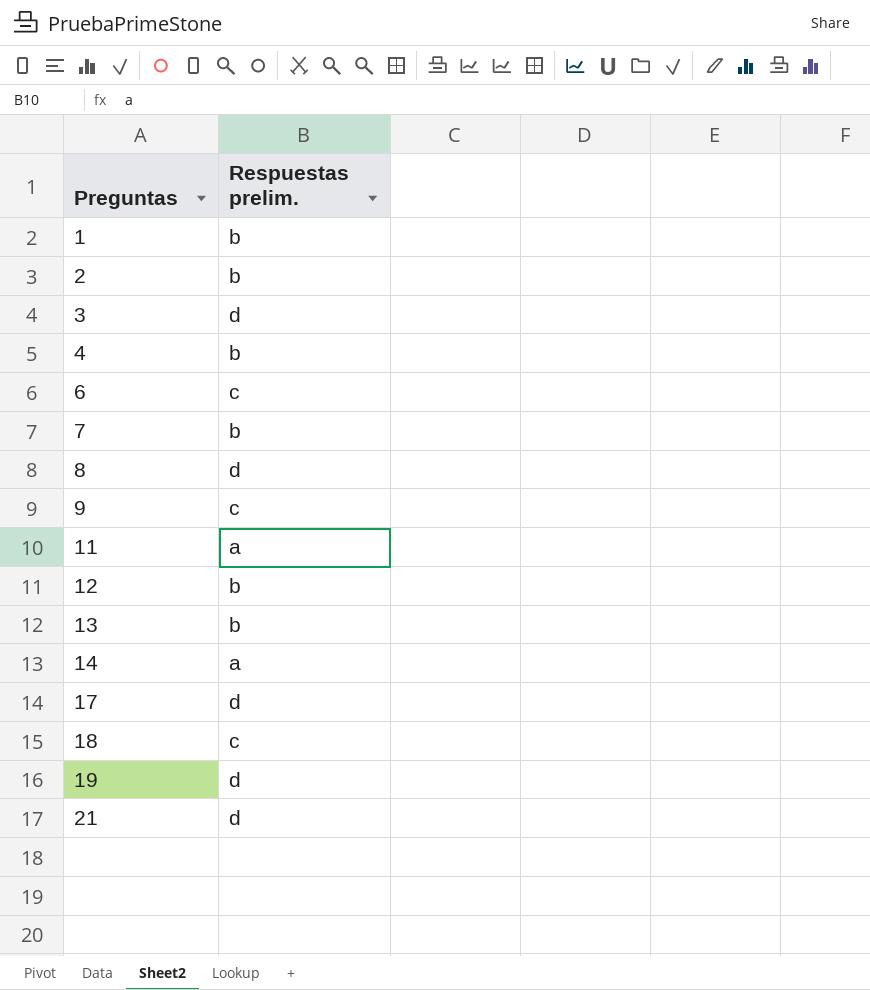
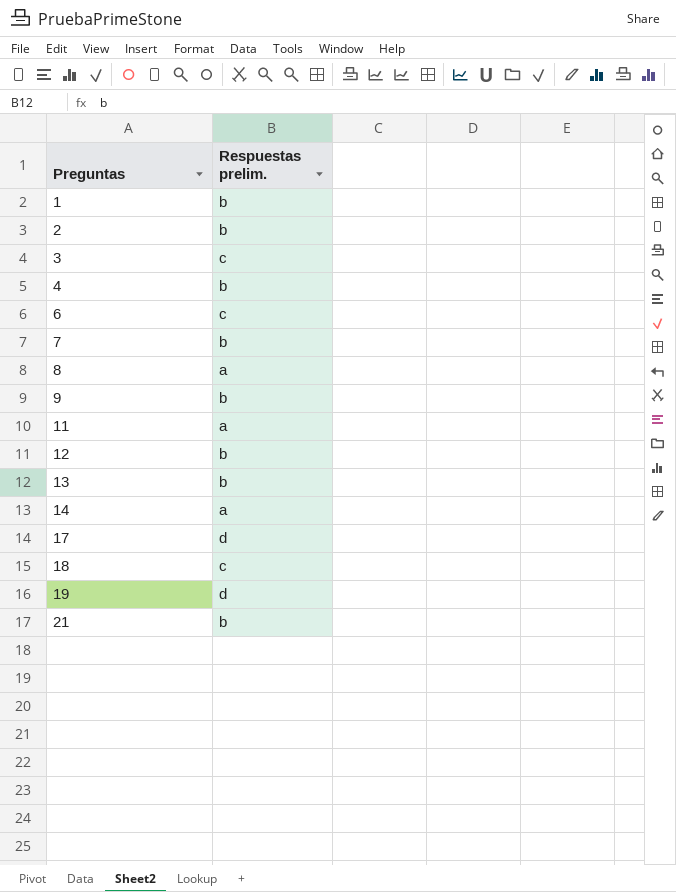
3 | Respuestas prelim.: d -> c
8 | Respuestas prelim.: d -> a
9 | Respuestas prelim.: c -> b
21 | Respuestas prelim.: d -> b

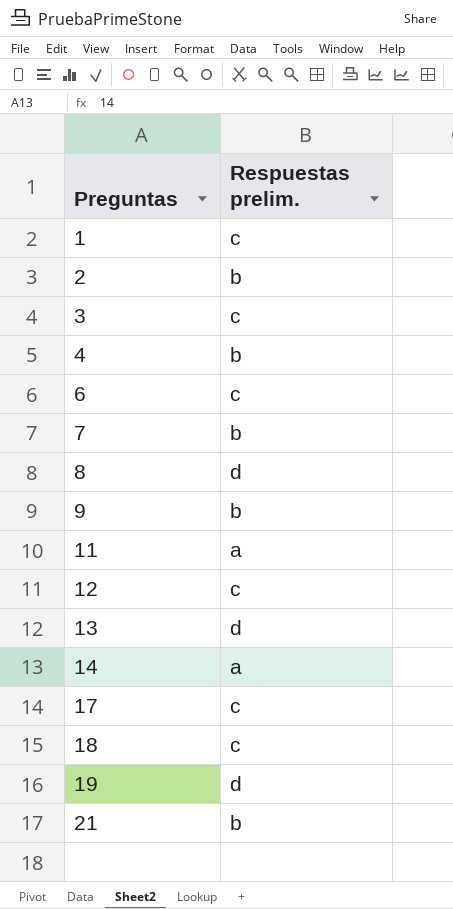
1 | Respuestas prelim.: b -> c
8 | Respuestas prelim.: a -> d
12 | Respuestas prelim.: b -> c
13 | Respuestas prelim.: b -> d
17 | Respuestas prelim.: d -> c

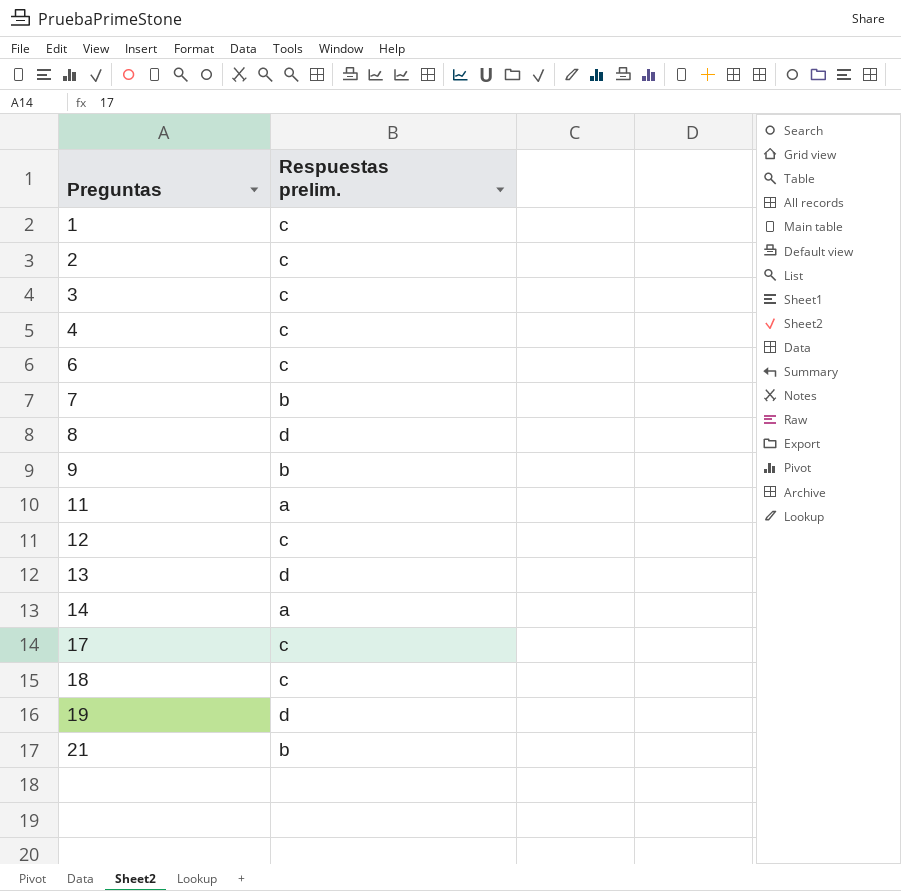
2 | Respuestas prelim.: b -> c
4 | Respuestas prelim.: b -> c

